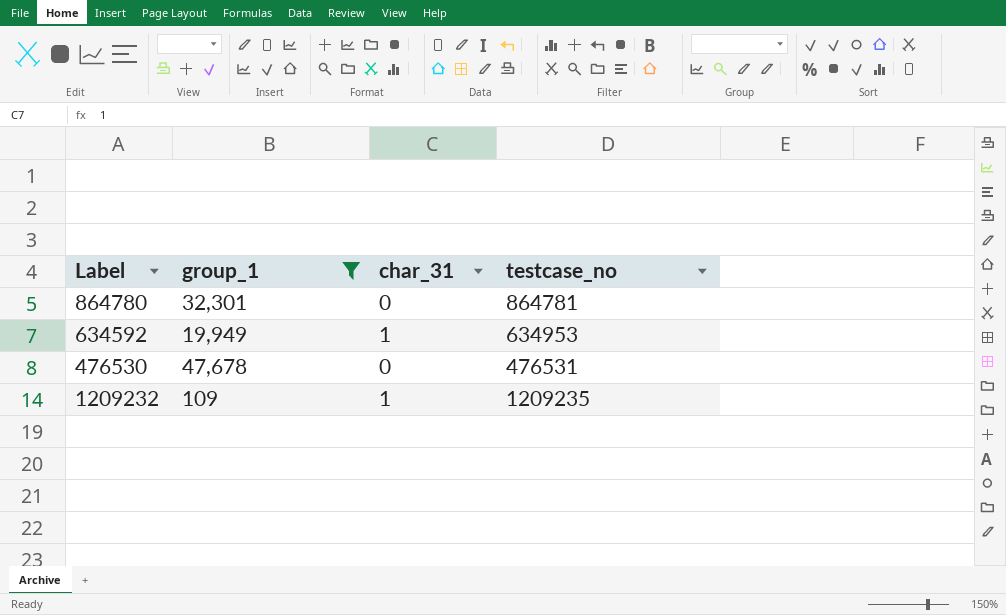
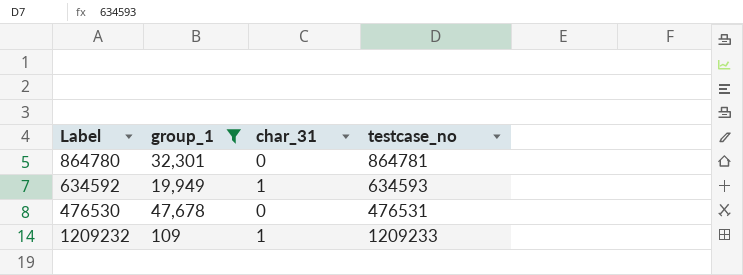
634592 | testcase_no: 634953 -> 634593
1209232 | testcase_no: 1209235 -> 1209233

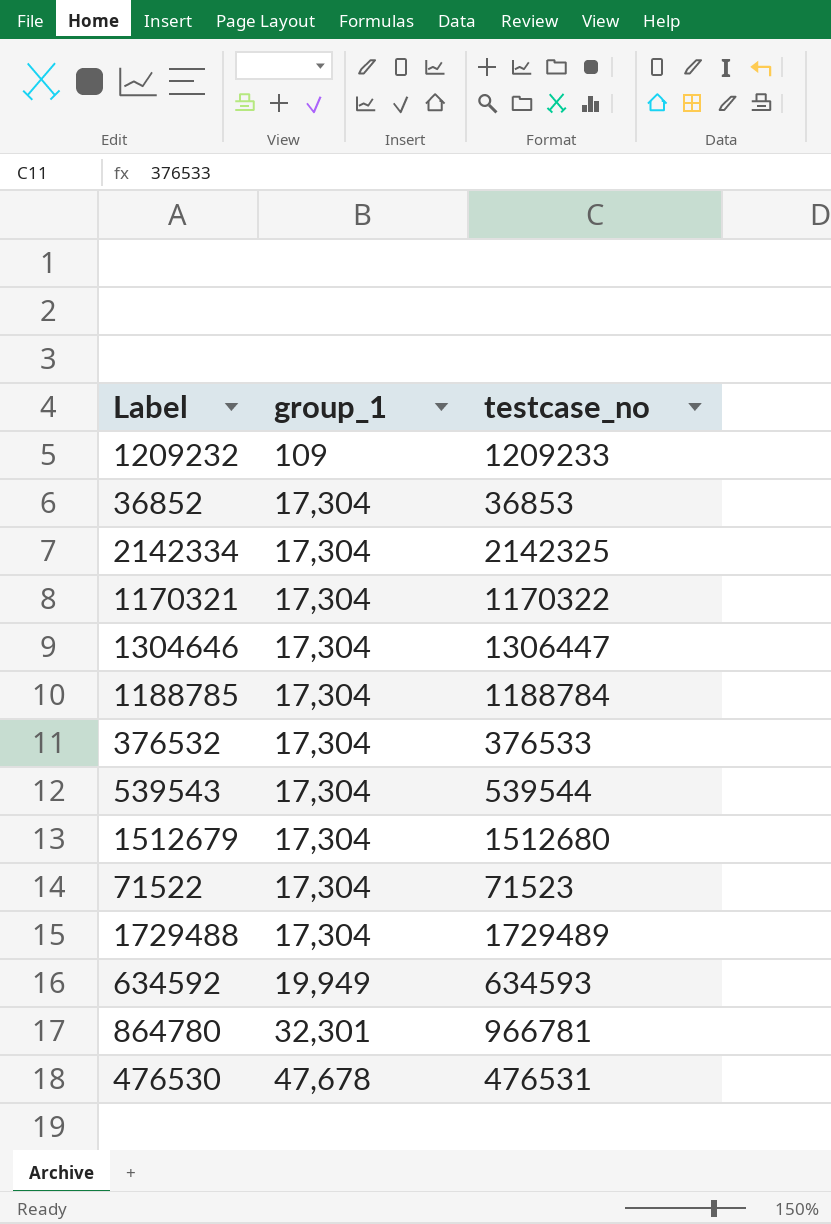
filter: group_1 != 17,304 -> none
row order: none -> group_1 ascending
column char_31 | position: 3 -> none
864780 | testcase_no: 864781 -> 966781

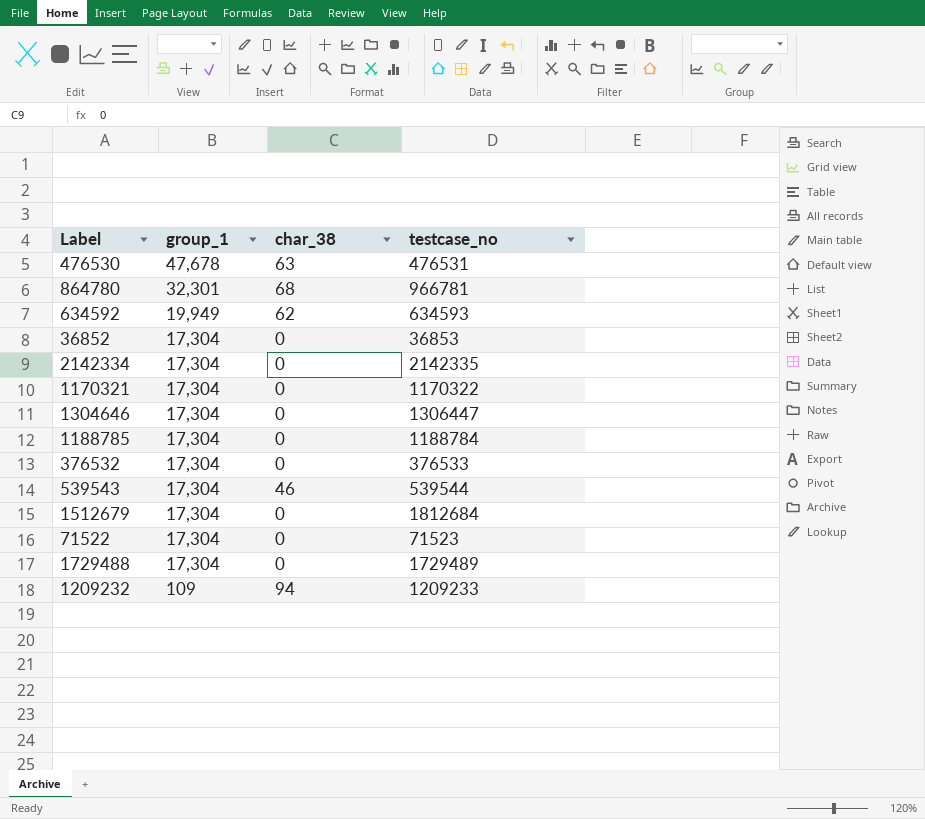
row order: group_1 ascending -> group_1 descending
column char_38 | position: none -> 3
2142334 | testcase_no: 2142325 -> 2142335
1512679 | testcase_no: 1512680 -> 1812684

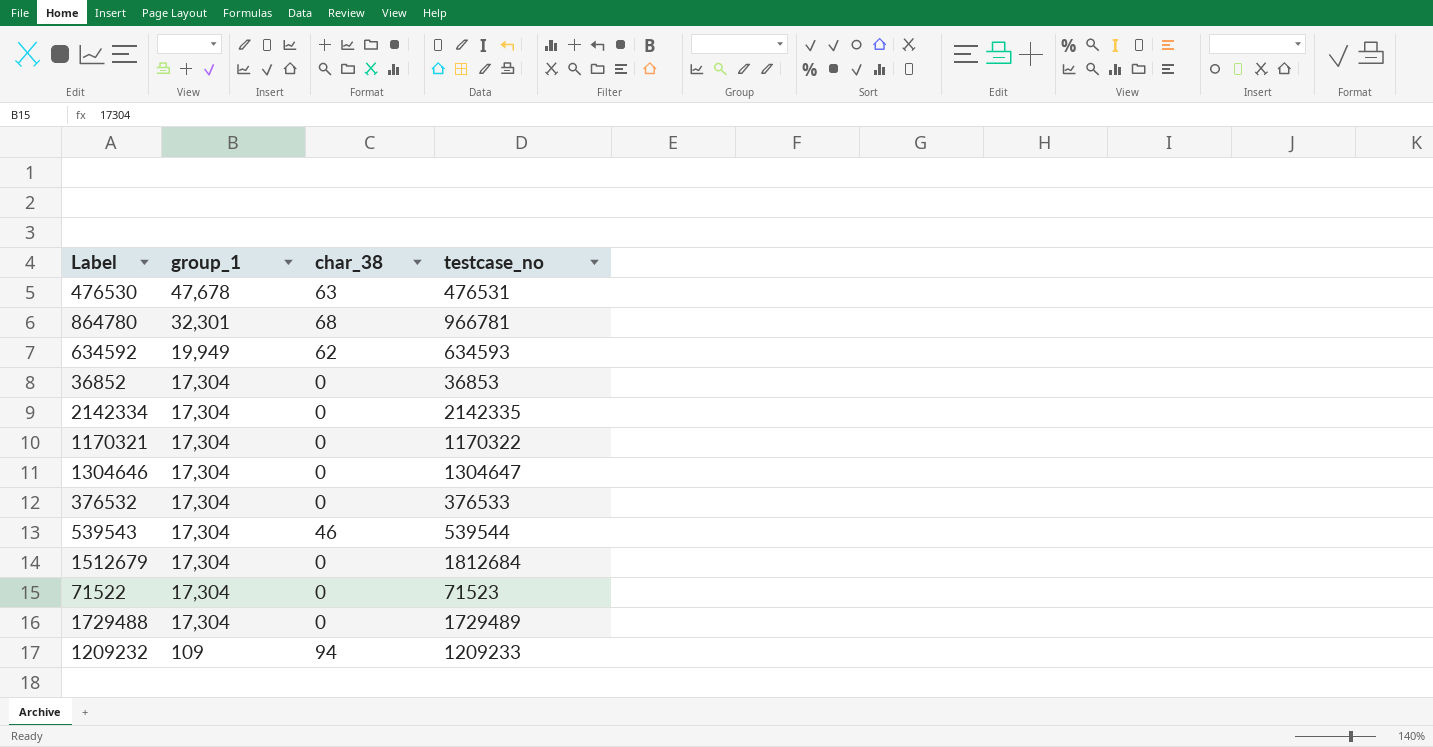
row 1188785: 17,304 | 0 | 1188784 -> none
1304646 | testcase_no: 1306447 -> 1304647

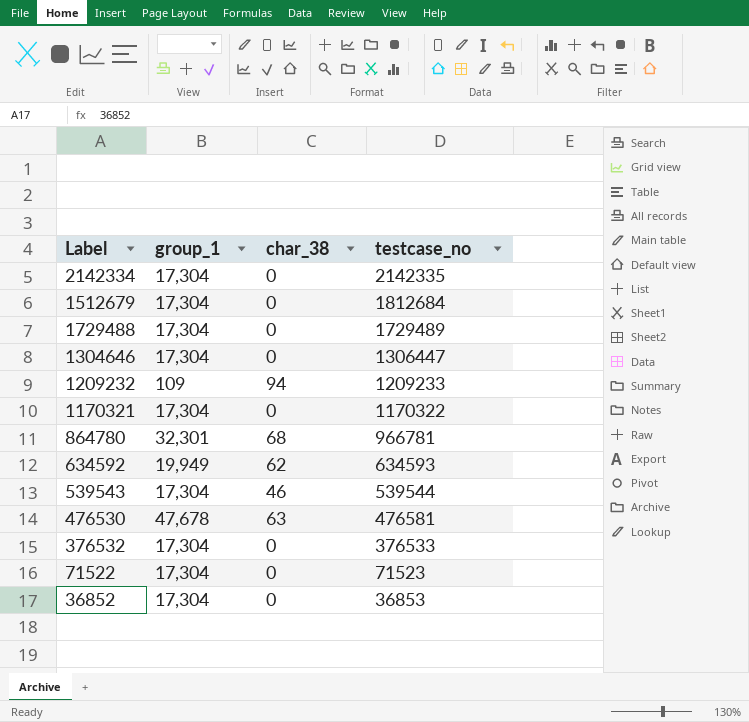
row order: group_1 descending -> testcase_no descending
1304646 | testcase_no: 1304647 -> 1306447
476530 | testcase_no: 476531 -> 476581

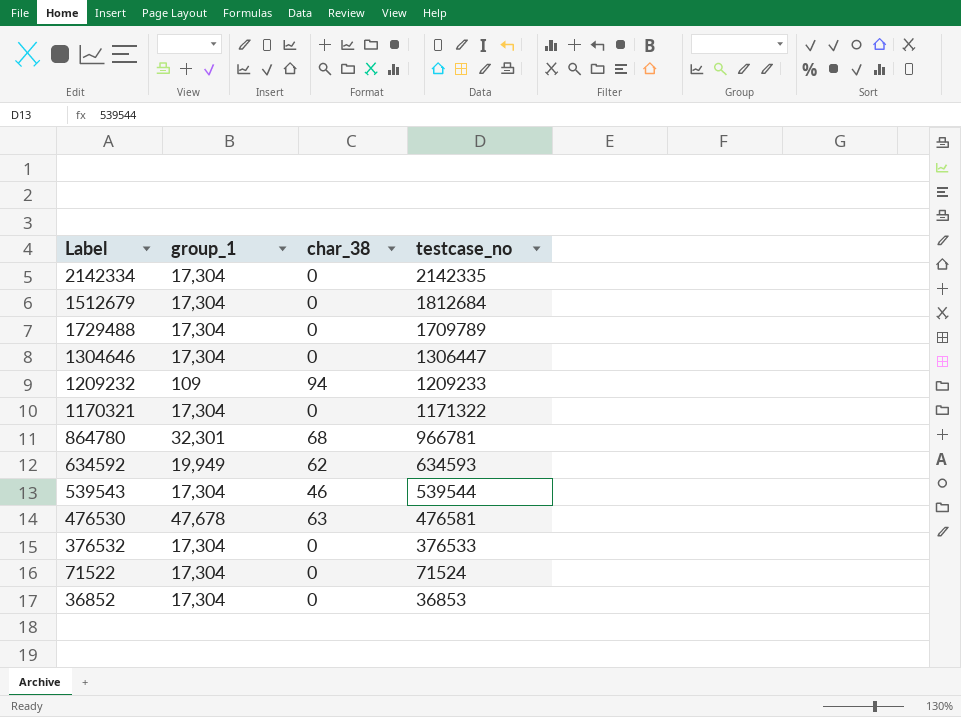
1729488 | testcase_no: 1729489 -> 1709789
1170321 | testcase_no: 1170322 -> 1171322
71522 | testcase_no: 71523 -> 71524

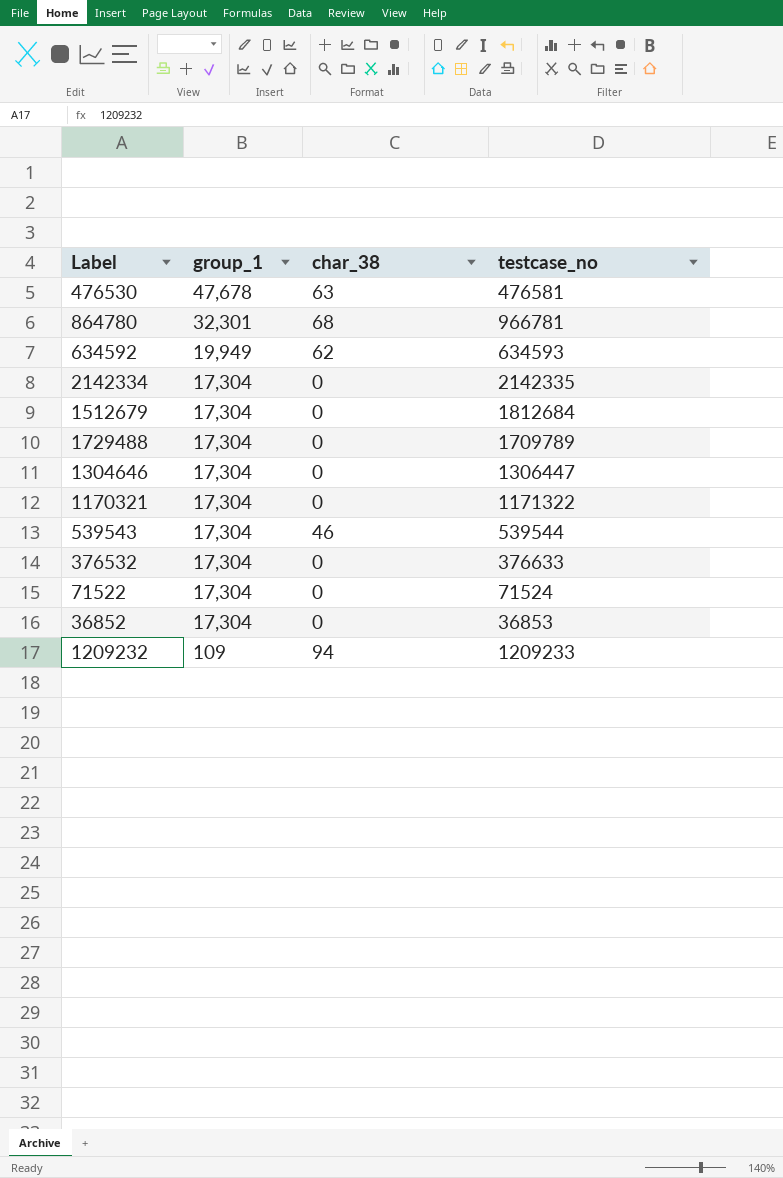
row order: testcase_no descending -> group_1 descending
376532 | testcase_no: 376533 -> 376633

